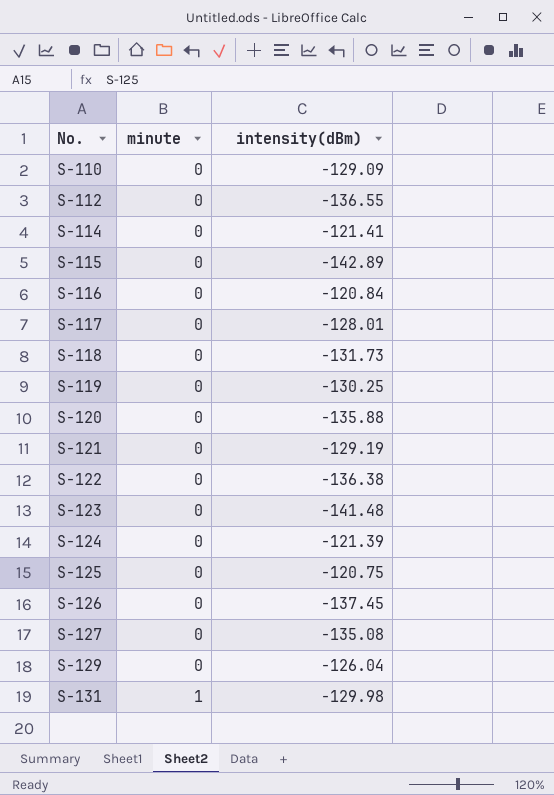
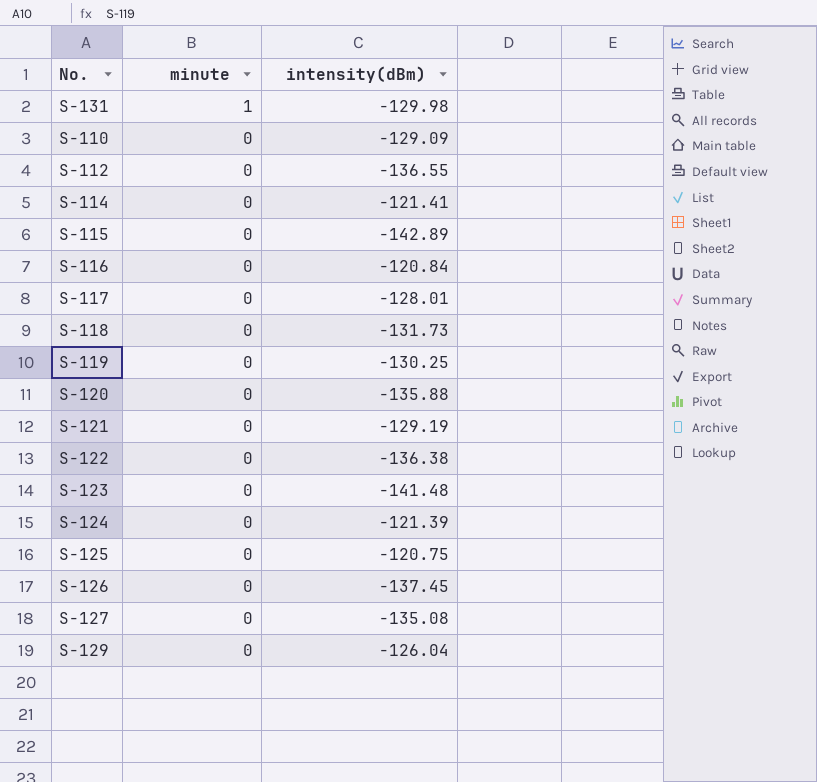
row order: No. ascending -> minute descending

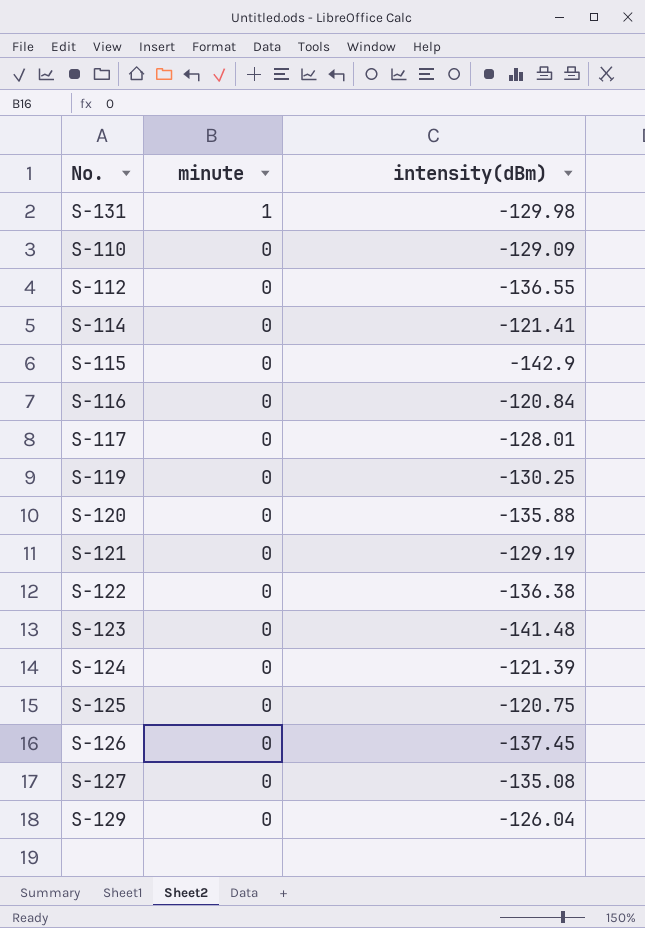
row S-118: 0 | -131.73 -> none
S-115 | intensity(dBm): -142.89 -> -142.9

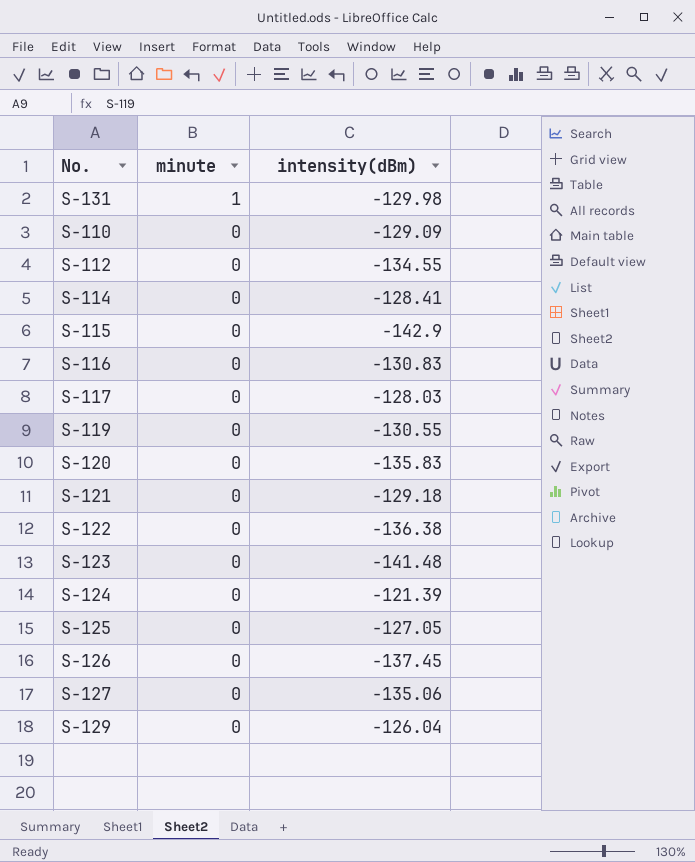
S-112 | intensity(dBm): -136.55 -> -134.55
S-114 | intensity(dBm): -121.41 -> -128.41
S-116 | intensity(dBm): -120.84 -> -130.83
S-117 | intensity(dBm): -128.01 -> -128.03
S-119 | intensity(dBm): -130.25 -> -130.55
S-120 | intensity(dBm): -135.88 -> -135.83
S-121 | intensity(dBm): -129.19 -> -129.18
S-125 | intensity(dBm): -120.75 -> -127.05
S-127 | intensity(dBm): -135.08 -> -135.06

